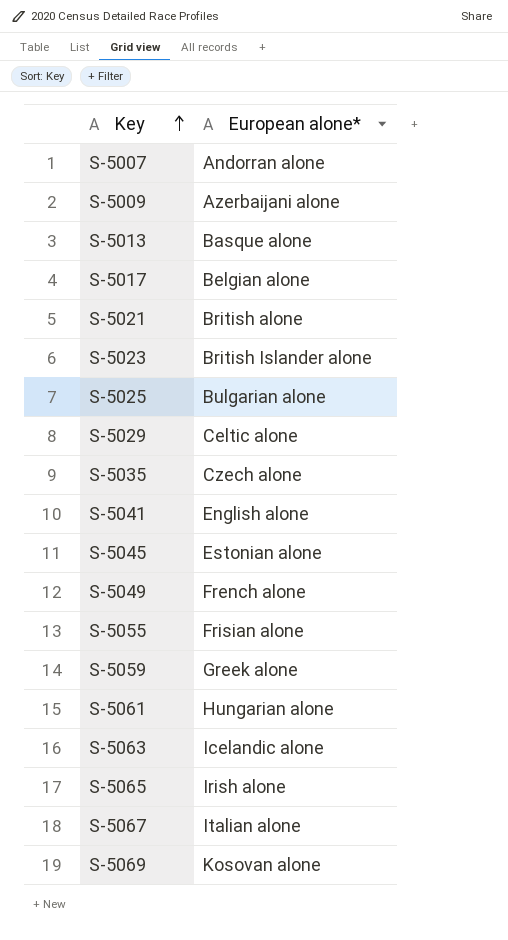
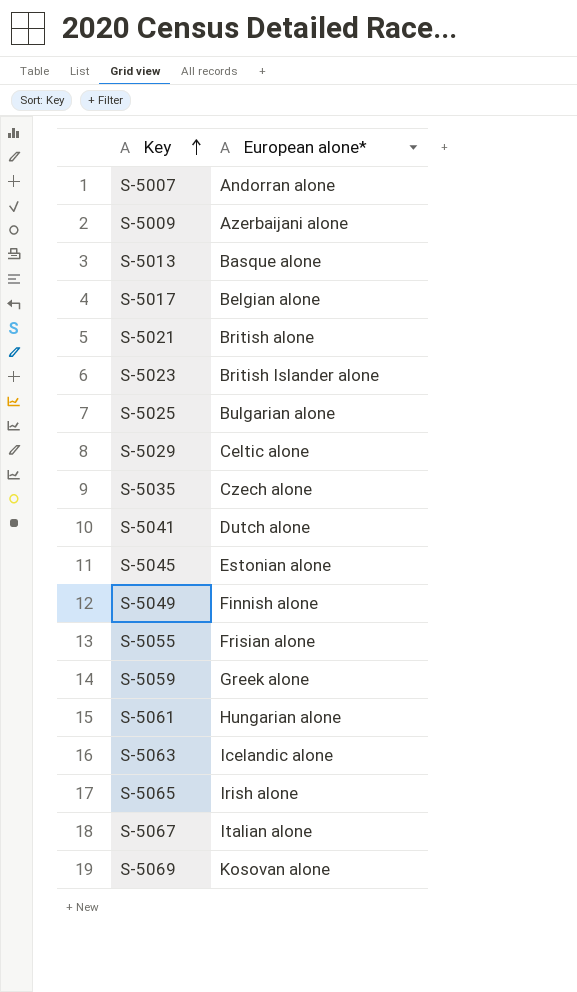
S-5041 | European alone*: English alone -> Dutch alone
S-5049 | European alone*: French alone -> Finnish alone

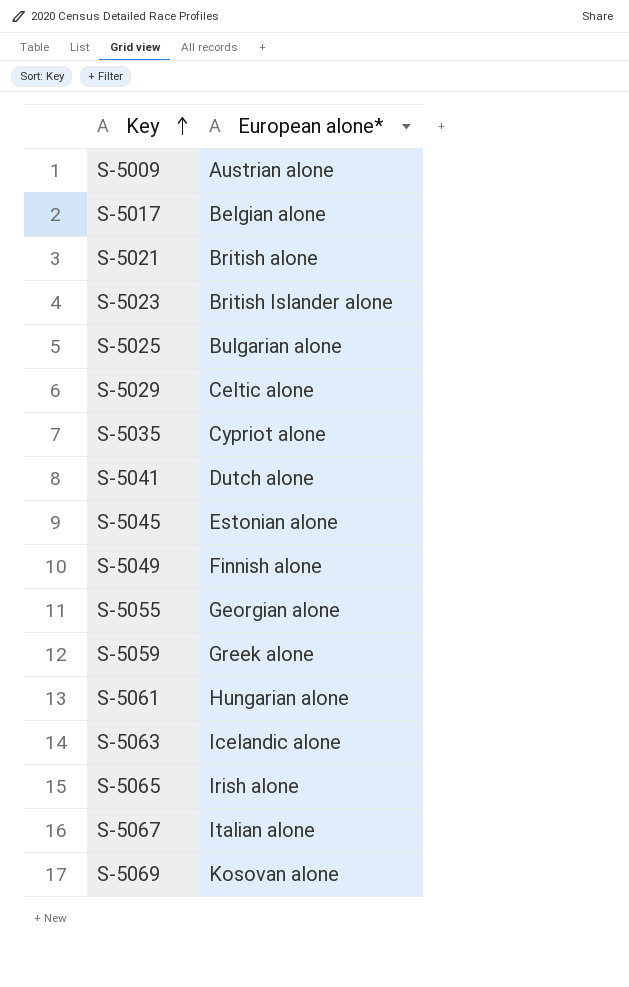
row S-5007: Andorran alone -> none
row S-5013: Basque alone -> none
S-5009 | European alone*: Azerbaijani alone -> Austrian alone
S-5035 | European alone*: Czech alone -> Cypriot alone
S-5055 | European alone*: Frisian alone -> Georgian alone

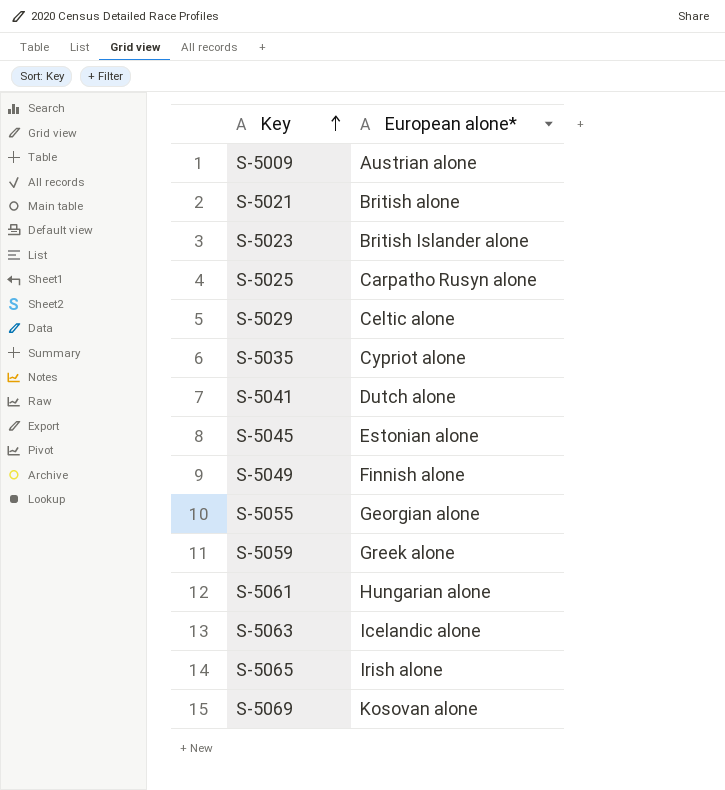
row S-5017: Belgian alone -> none
row S-5067: Italian alone -> none
S-5025 | European alone*: Bulgarian alone -> Carpatho Rusyn alone

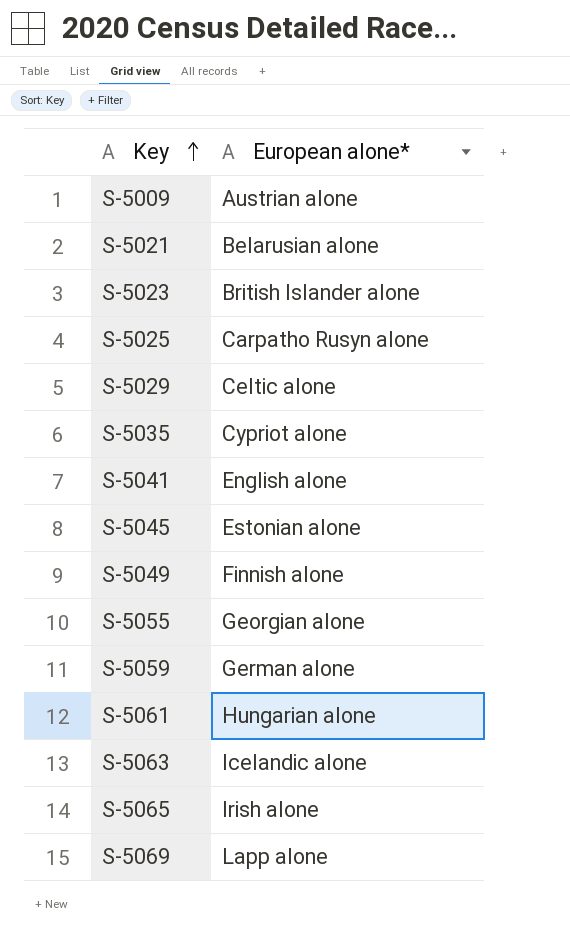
S-5021 | European alone*: British alone -> Belarusian alone
S-5041 | European alone*: Dutch alone -> English alone
S-5059 | European alone*: Greek alone -> German alone
S-5069 | European alone*: Kosovan alone -> Lapp alone

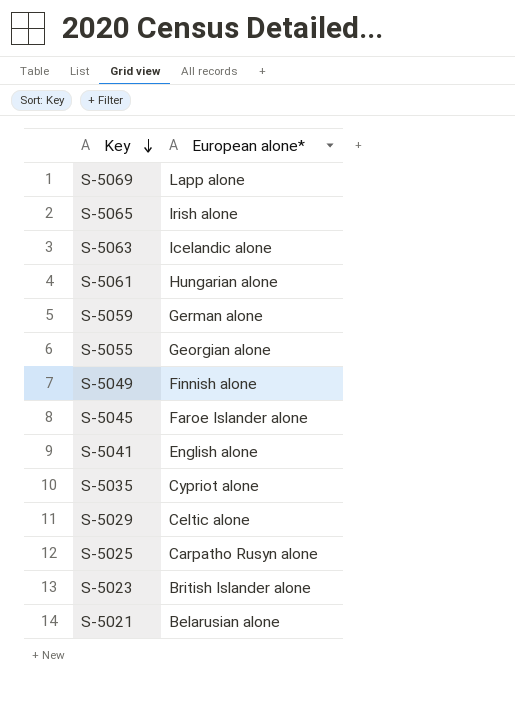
row order: Key ascending -> Key descending
row S-5009: Austrian alone -> none
S-5045 | European alone*: Estonian alone -> Faroe Islander alone

